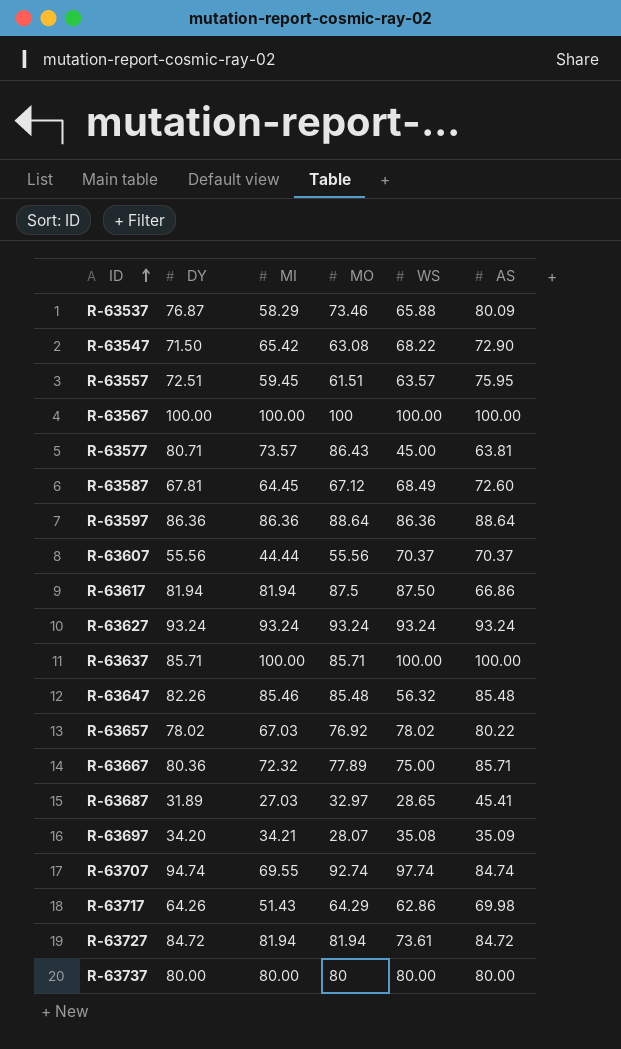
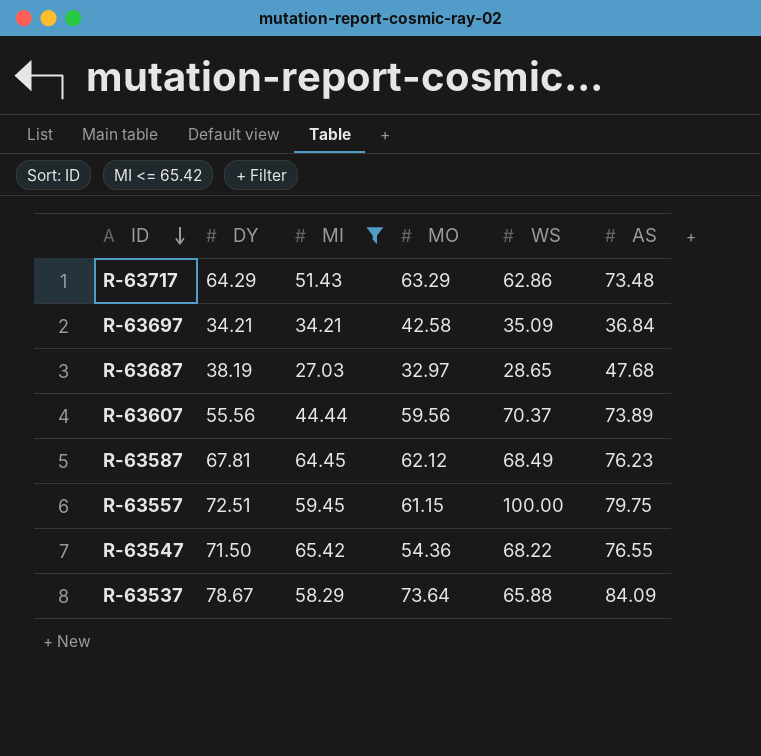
filter: none -> MI <= 65.42
row order: ID ascending -> ID descending
R-63717 | DY: 64.26 -> 64.29
R-63717 | MO: 64.29 -> 63.29
R-63717 | AS: 69.98 -> 73.48
R-63697 | DY: 34.20 -> 34.21
R-63697 | MO: 28.07 -> 42.58
R-63697 | WS: 35.08 -> 35.09
R-63697 | AS: 35.09 -> 36.84
R-63687 | DY: 31.89 -> 38.19
R-63687 | AS: 45.41 -> 47.68
R-63607 | MO: 55.56 -> 59.56
R-63607 | AS: 70.37 -> 73.89
R-63587 | MO: 67.12 -> 62.12
R-63587 | AS: 72.60 -> 76.23
R-63557 | MO: 61.51 -> 61.15
R-63557 | WS: 63.57 -> 100.00
R-63557 | AS: 75.95 -> 79.75
R-63547 | MO: 63.08 -> 54.36
R-63547 | AS: 72.90 -> 76.55
R-63537 | DY: 76.87 -> 78.67
R-63537 | MO: 73.46 -> 73.64
R-63537 | AS: 80.09 -> 84.09

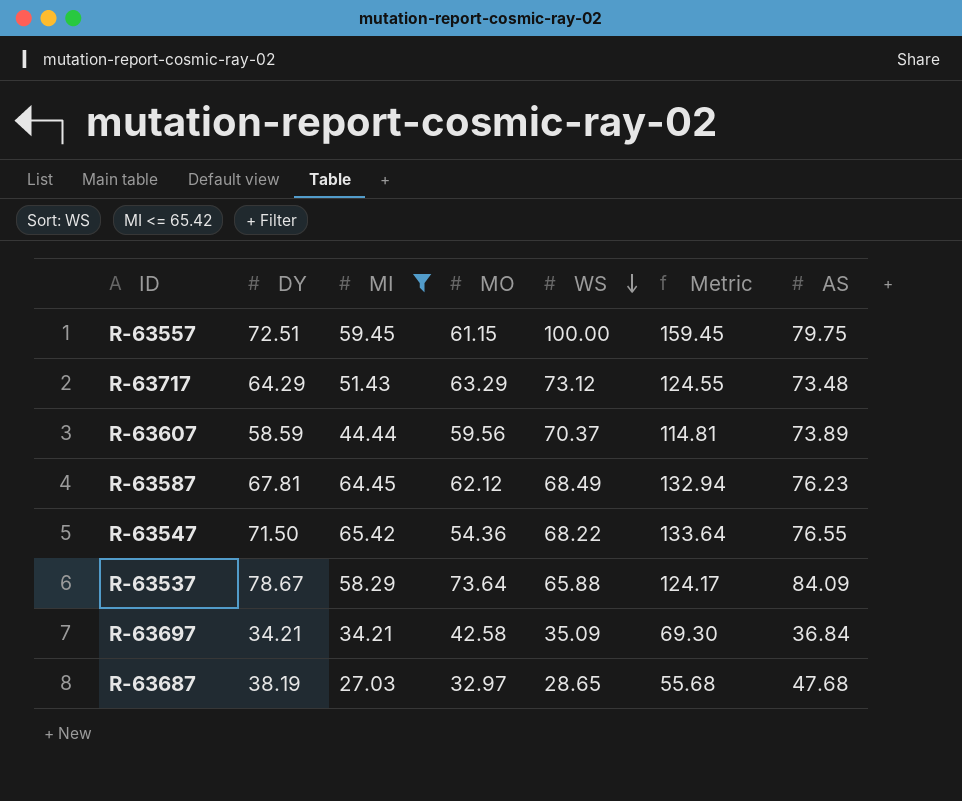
row order: ID descending -> WS descending
column Metric | formula: none -> [MI] + [WS]
R-63717 | WS: 62.86 -> 73.12
R-63607 | DY: 55.56 -> 58.59

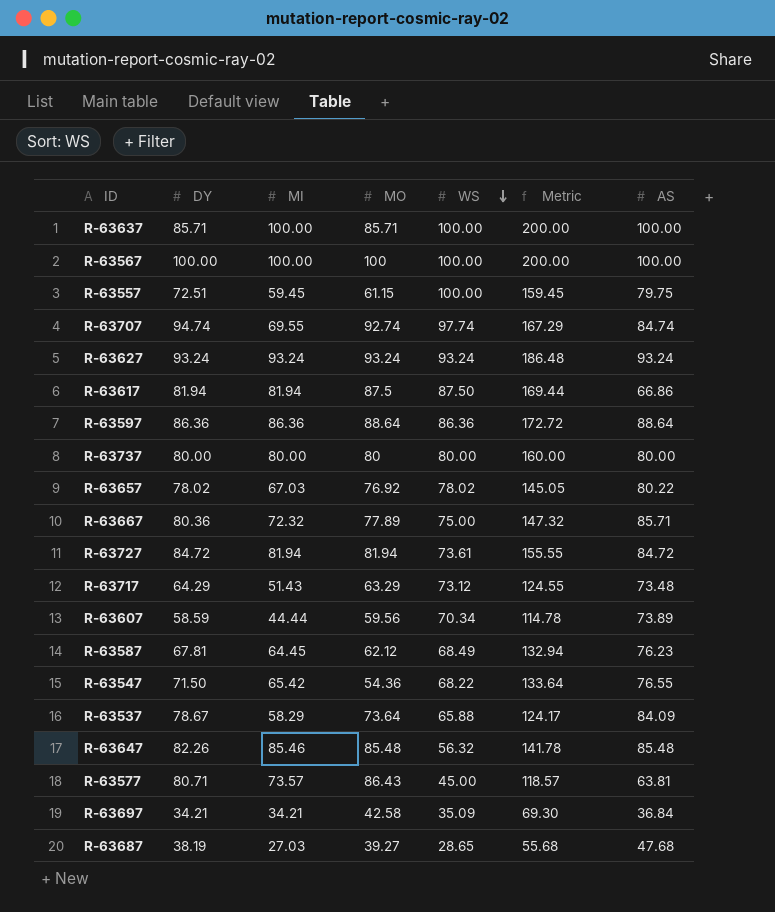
filter: MI <= 65.42 -> none
R-63607 | WS: 70.37 -> 70.34
R-63607 | Metric: 114.81 -> 114.78
R-63687 | MO: 32.97 -> 39.27

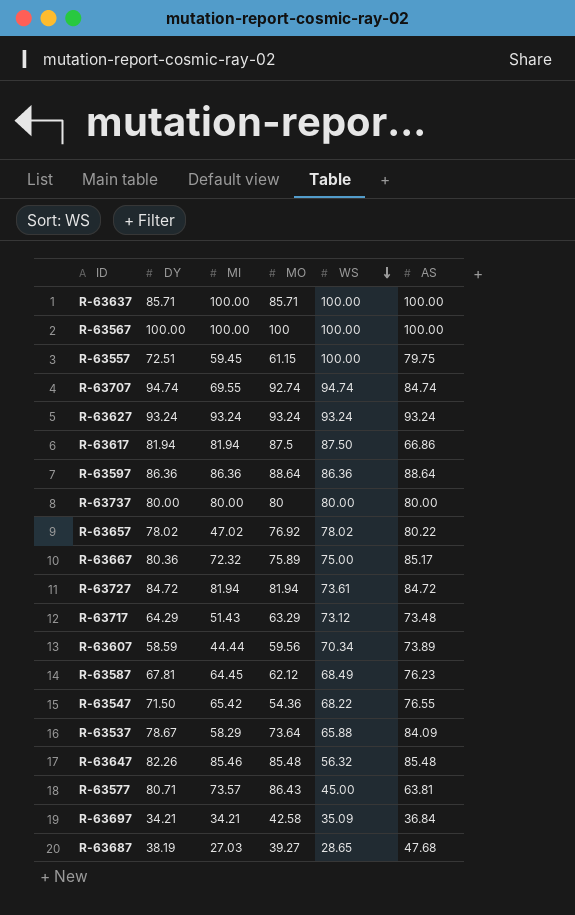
column Metric | formula: [MI] + [WS] -> none
R-63707 | WS: 97.74 -> 94.74
R-63657 | MI: 67.03 -> 47.02
R-63667 | MO: 77.89 -> 75.89
R-63667 | AS: 85.71 -> 85.17

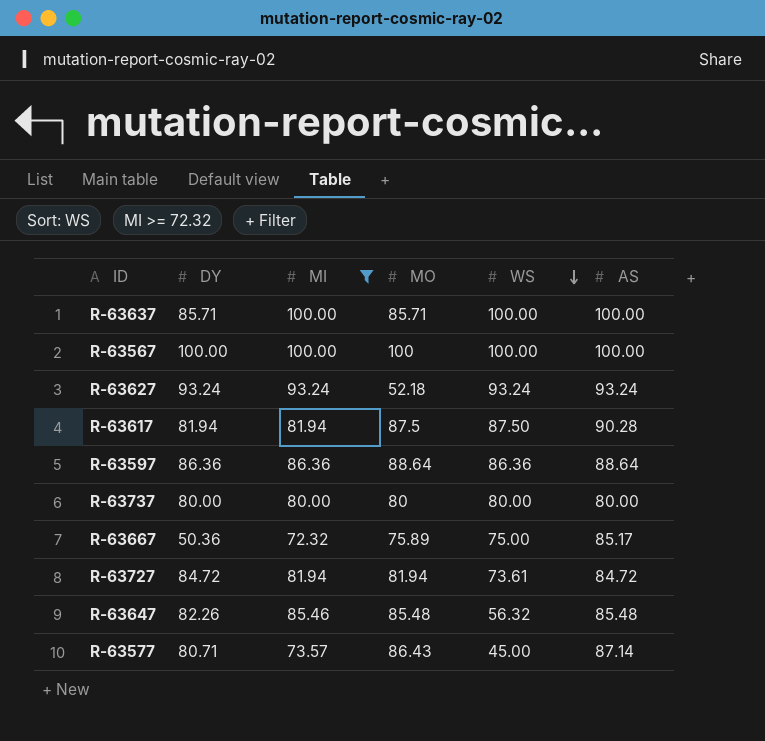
filter: none -> MI >= 72.32
R-63627 | MO: 93.24 -> 52.18
R-63617 | AS: 66.86 -> 90.28
R-63667 | DY: 80.36 -> 50.36
R-63577 | AS: 63.81 -> 87.14

